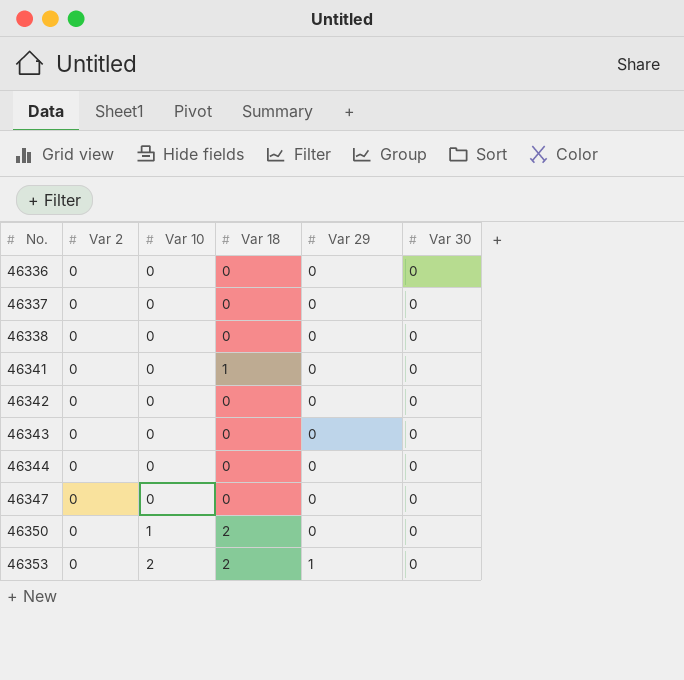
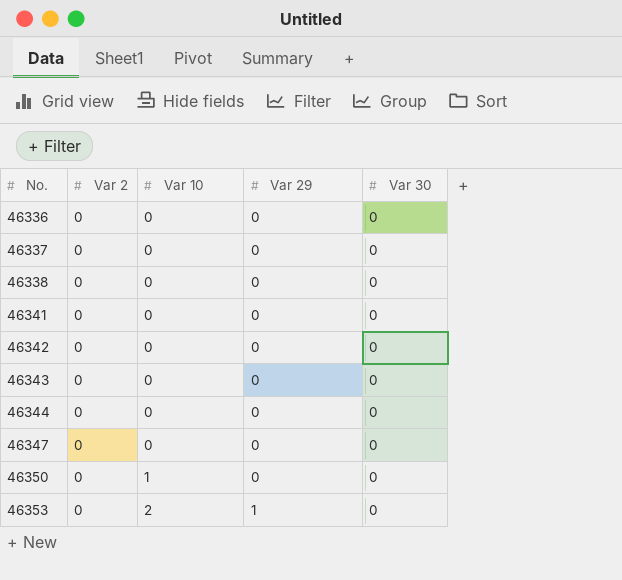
column Var 18 | position: 4 -> none

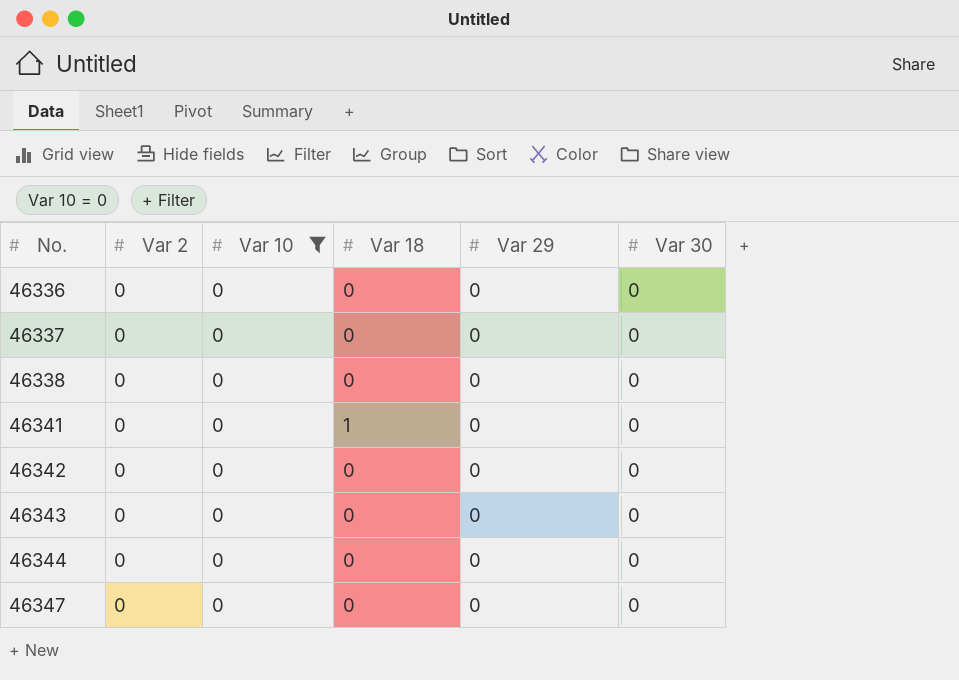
filter: none -> Var 10 = 0
column Var 18 | position: none -> 4

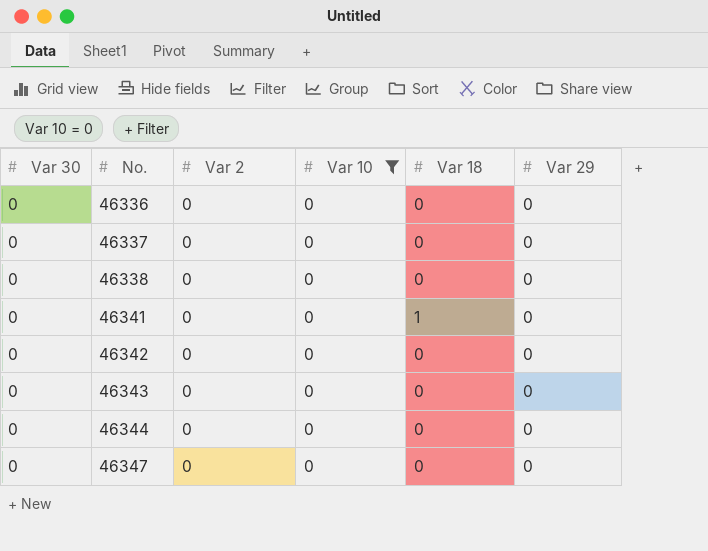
column Var 30 | position: 6 -> 1

